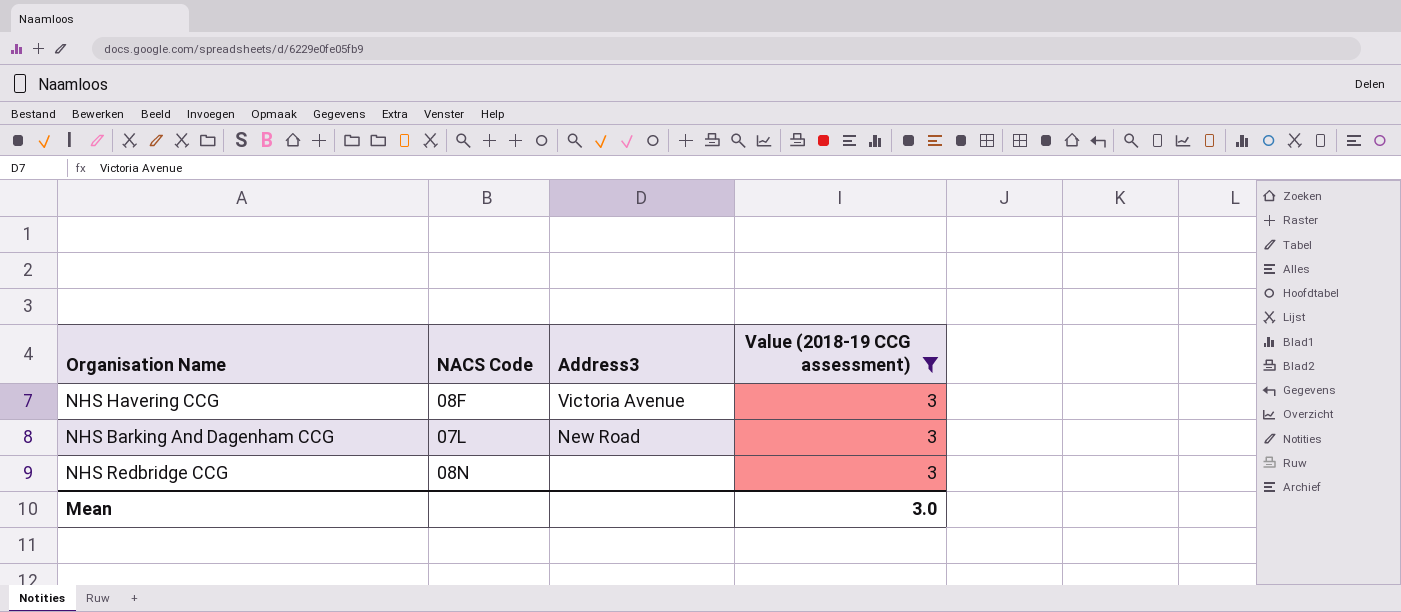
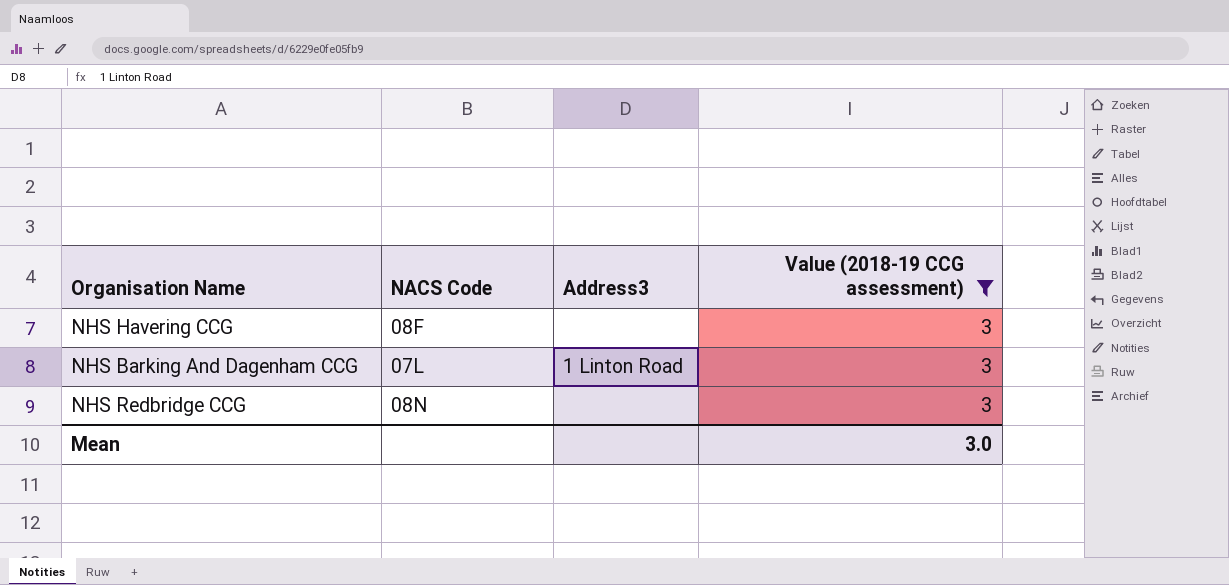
NHS Havering CCG | Address3: Victoria Avenue -> none
NHS Barking And Dagenham CCG | Address3: New Road -> 1 Linton Road

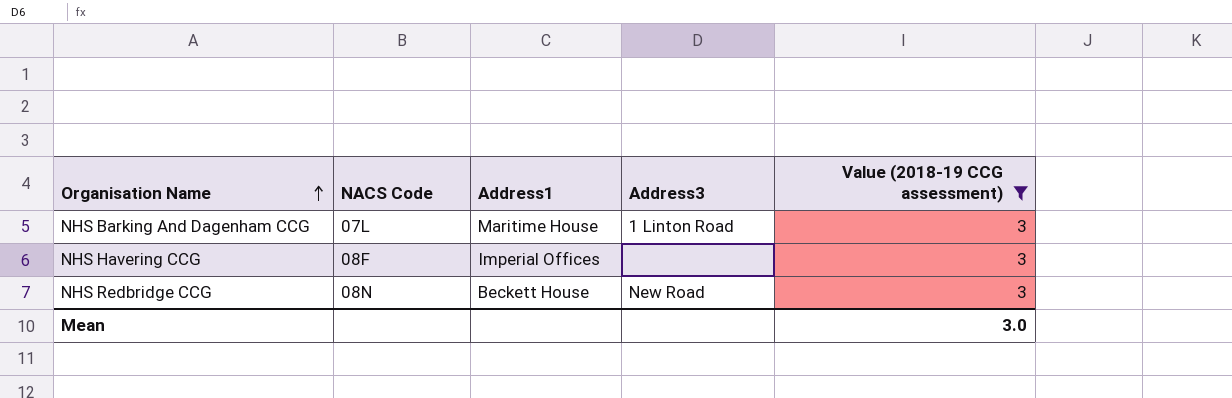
row order: none -> Organisation Name ascending
column Address1 | position: none -> 3
NHS Redbridge CCG | Address3: none -> New Road

